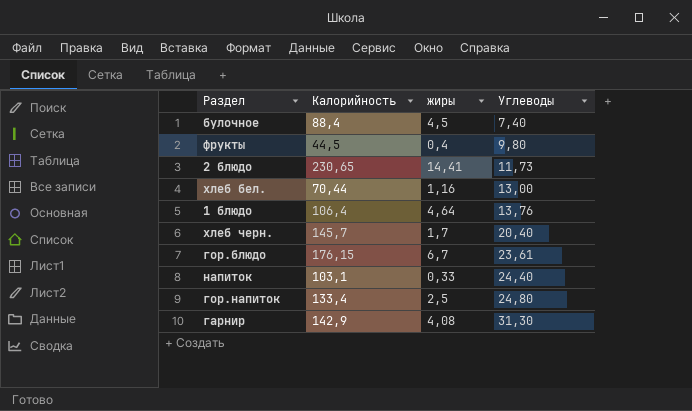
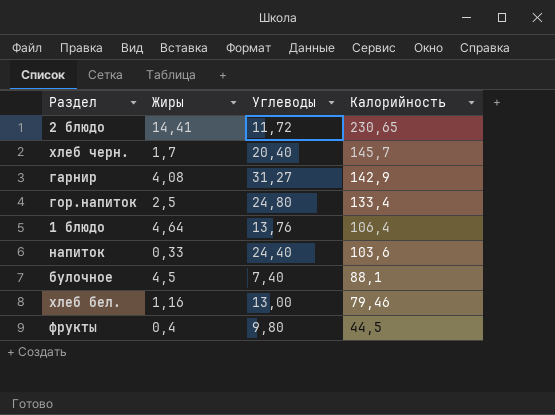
row order: Углеводы ascending -> Калорийность descending
column name: жиры -> Жиры
column Калорийность | position: 2 -> 4
row гор.блюдо: 176,15 | 6,7 | 23,61 -> none
2 блюдо | Углеводы: 11,73 -> 11,72
гарнир | Углеводы: 31,30 -> 31,27
напиток | Калорийность: 103,1 -> 103,6
булочное | Калорийность: 88,4 -> 88,1
хлеб бел. | Калорийность: 70,44 -> 79,46

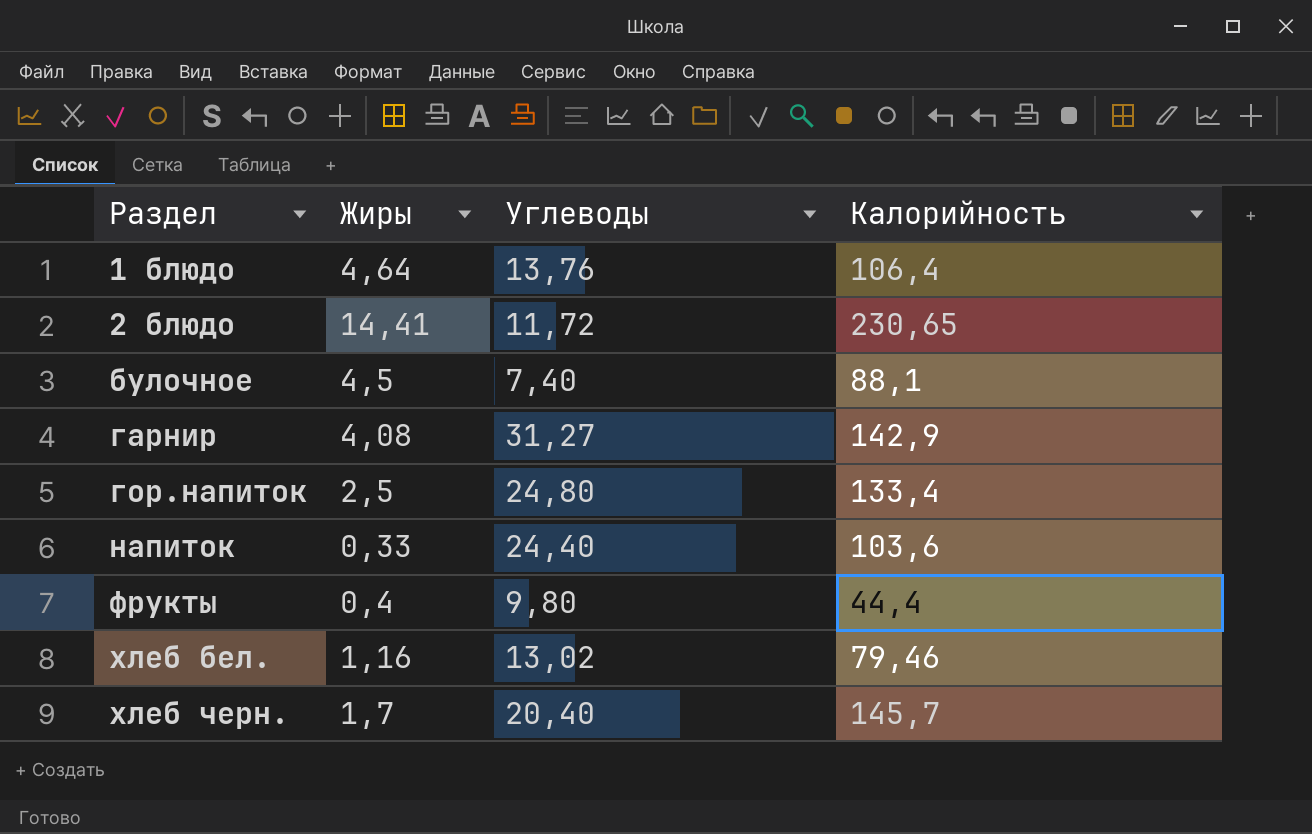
row order: Калорийность descending -> Раздел ascending
фрукты | Калорийность: 44,5 -> 44,4
хлеб бел. | Углеводы: 13,00 -> 13,02

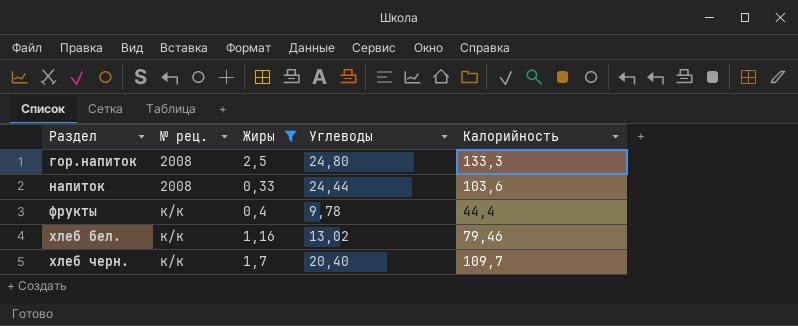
filter: none -> Жиры <= 2,5
column № рец. | position: none -> 2
гор.напиток | Калорийность: 133,4 -> 133,3
напиток | Углеводы: 24,40 -> 24,44
фрукты | Углеводы: 9,80 -> 9,78
хлеб черн. | Калорийность: 145,7 -> 109,7

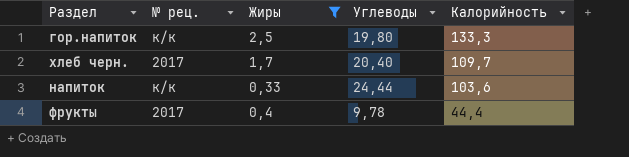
row order: Раздел ascending -> Калорийность descending
row хлеб бел.: к/к | 1,16 | 13,02 | 79,46 -> none
гор.напиток | № рец.: 2008 -> к/к
гор.напиток | Углеводы: 24,80 -> 19,80
хлеб черн. | № рец.: к/к -> 2017
напиток | № рец.: 2008 -> к/к
фрукты | № рец.: к/к -> 2017

